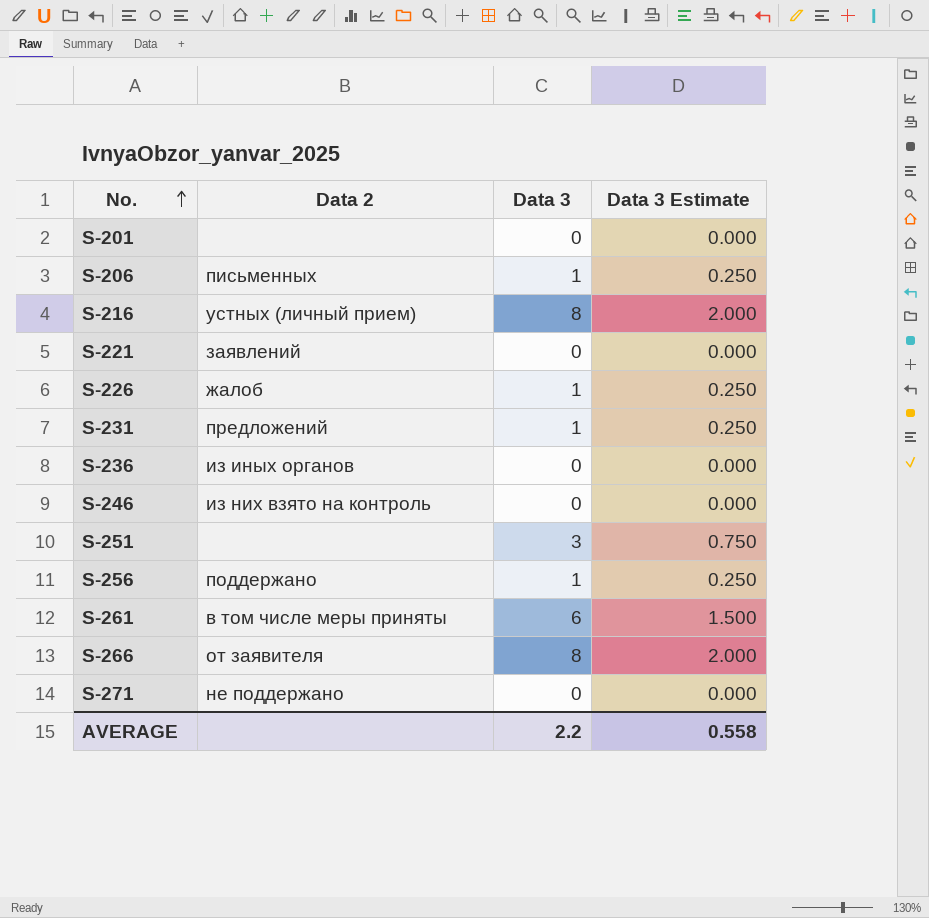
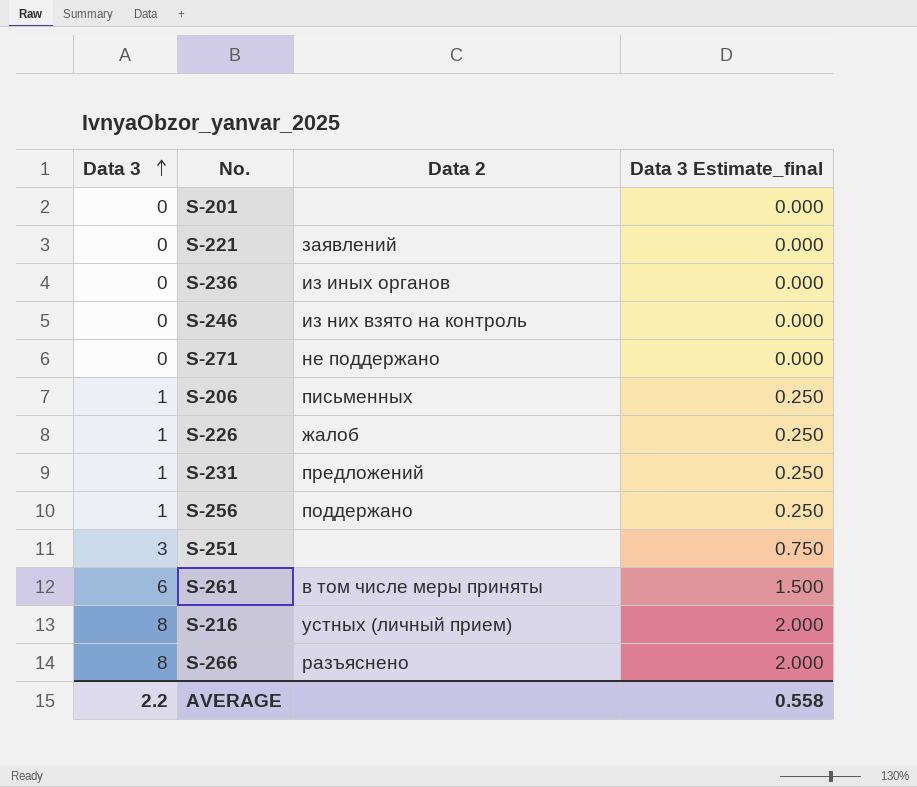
row order: No. ascending -> Data 3 ascending
column Data 3 | position: 3 -> 1
column name: Data 3 Estimate -> Data 3 Estimate_final
S-266 | Data 2: от заявителя -> разъяснено

